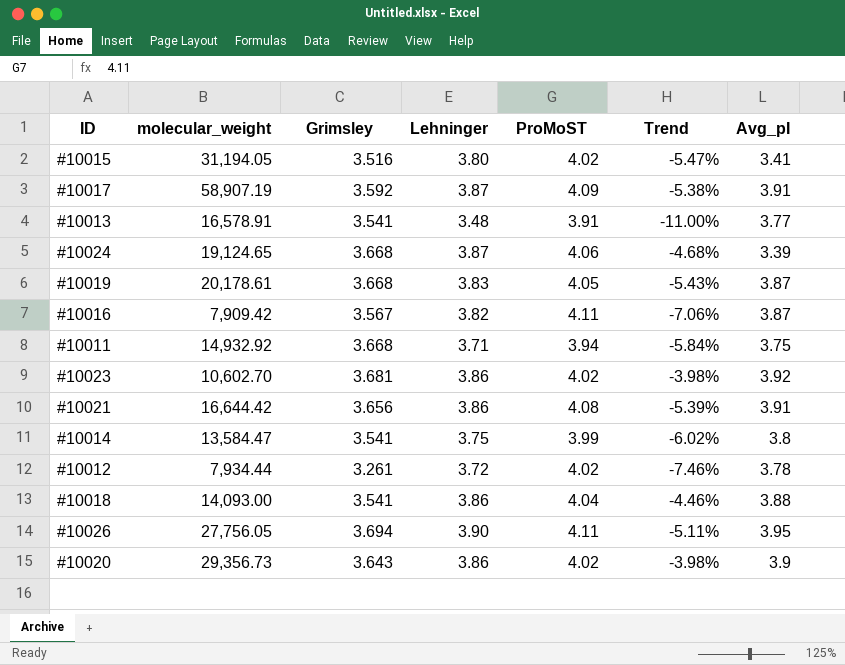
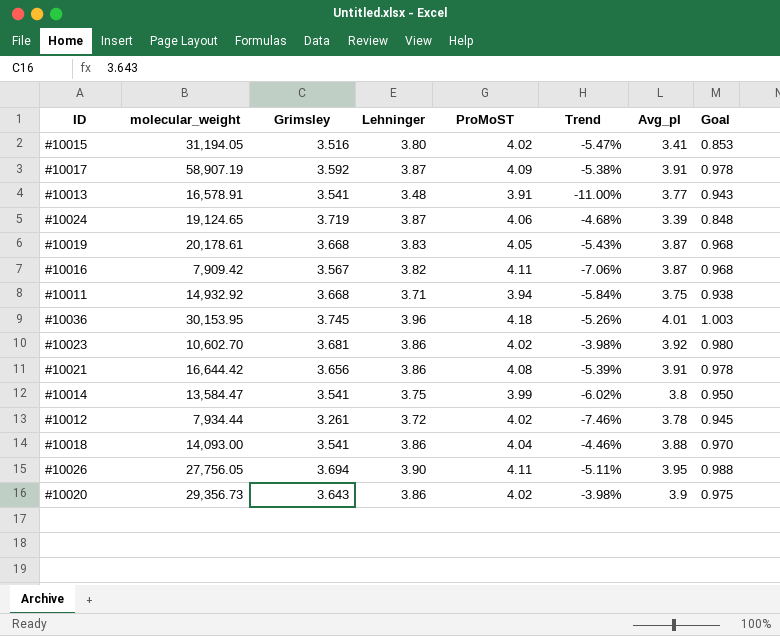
column Goal | formula: none -> [Avg_pI] * 0.25
#10024 | Grimsley: 3.668 -> 3.719
row #10036: none -> 30,153.95 | 3.745 | 3.96 | 4.18 | -5.26% | 4.01 | 1.003

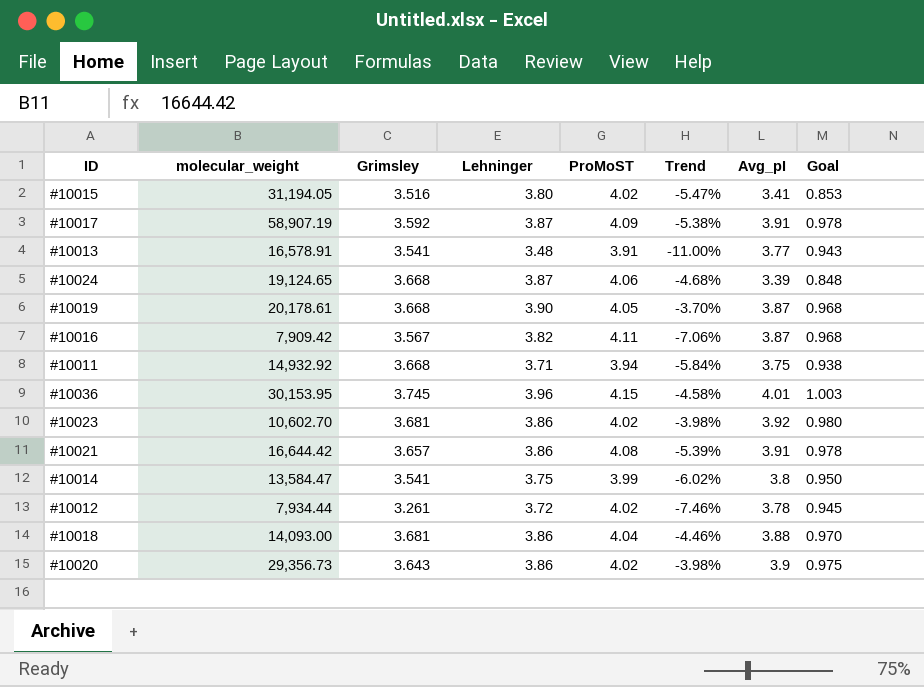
row #10026: 27,756.05 | 3.694 | 3.90 | 4.11 | -5.11% | 3.95 | 0.988 -> none
#10024 | Grimsley: 3.719 -> 3.668
#10019 | Lehninger: 3.83 -> 3.90
#10019 | Trend: -5.43% -> -3.70%
#10036 | ProMoST: 4.18 -> 4.15
#10036 | Trend: -5.26% -> -4.58%
#10021 | Grimsley: 3.656 -> 3.657
#10018 | Grimsley: 3.541 -> 3.681

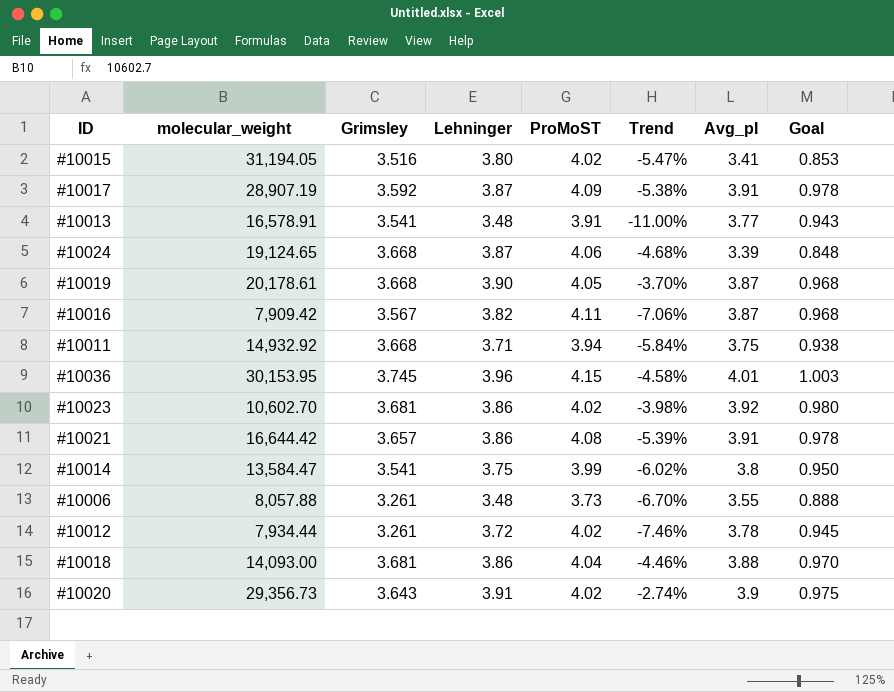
#10017 | molecular_weight: 58,907.19 -> 28,907.19
row #10006: none -> 8,057.88 | 3.261 | 3.48 | 3.73 | -6.70% | 3.55 | 0.888
#10020 | Lehninger: 3.86 -> 3.91
#10020 | Trend: -3.98% -> -2.74%

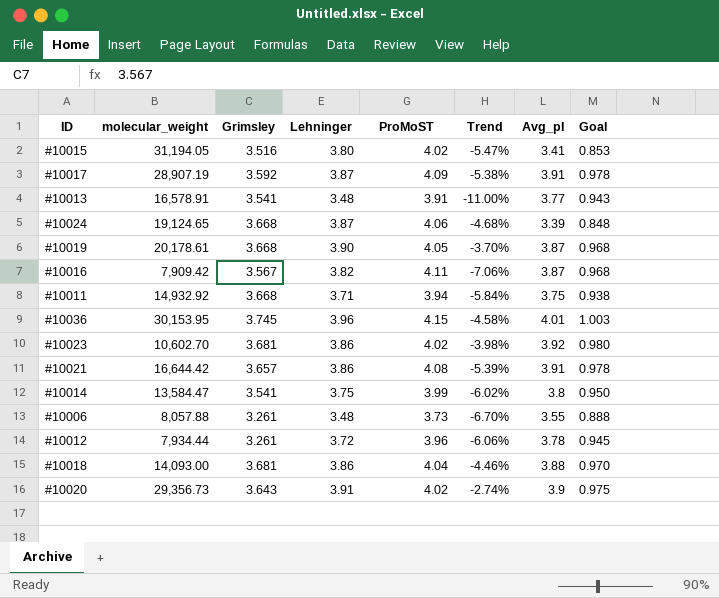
#10012 | ProMoST: 4.02 -> 3.96
#10012 | Trend: -7.46% -> -6.06%

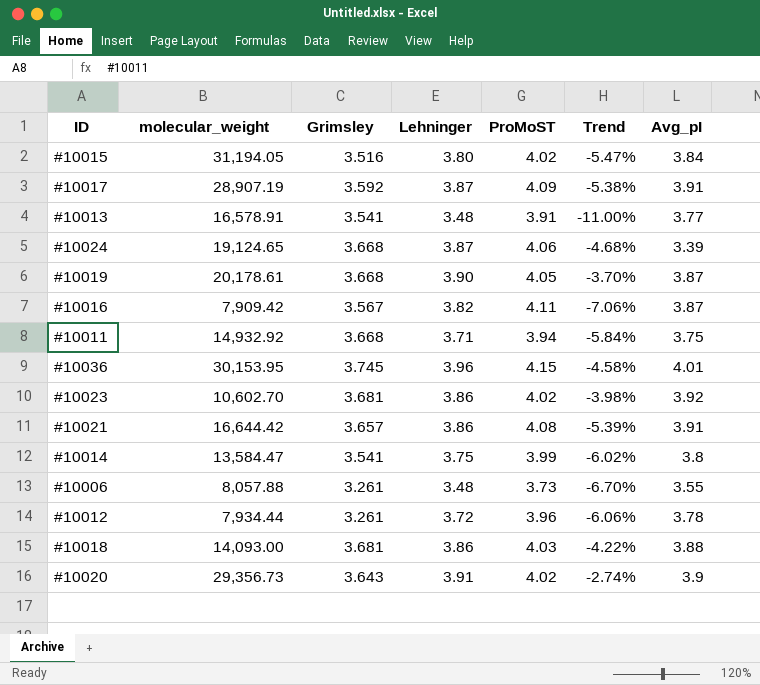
column Goal | formula: [Avg_pI] * 0.25 -> none
#10015 | Avg_pI: 3.41 -> 3.84
#10018 | ProMoST: 4.04 -> 4.03
#10018 | Trend: -4.46% -> -4.22%

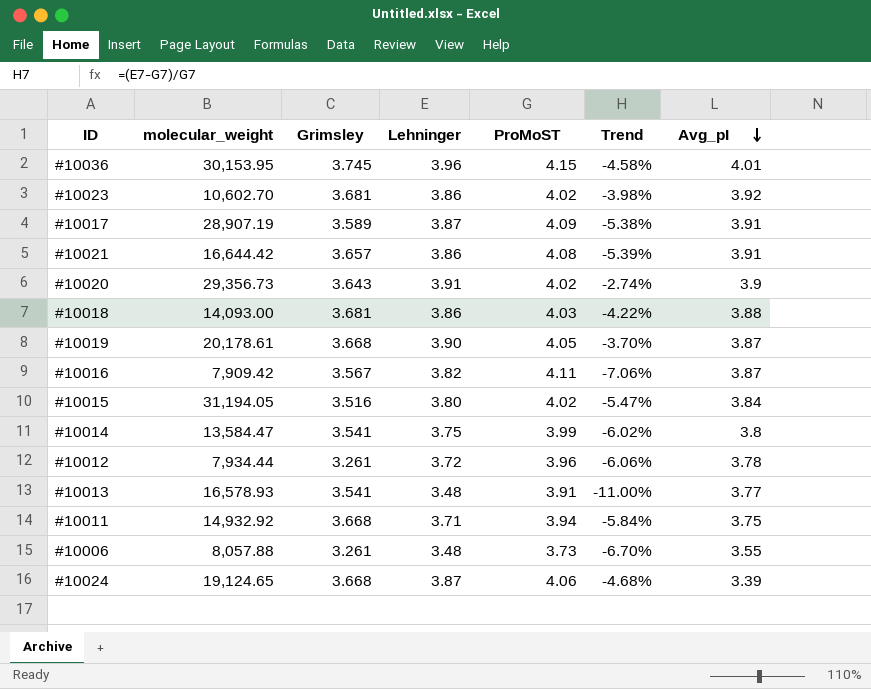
row order: none -> Avg_pI descending
#10017 | Grimsley: 3.592 -> 3.589
#10013 | molecular_weight: 16,578.91 -> 16,578.93

